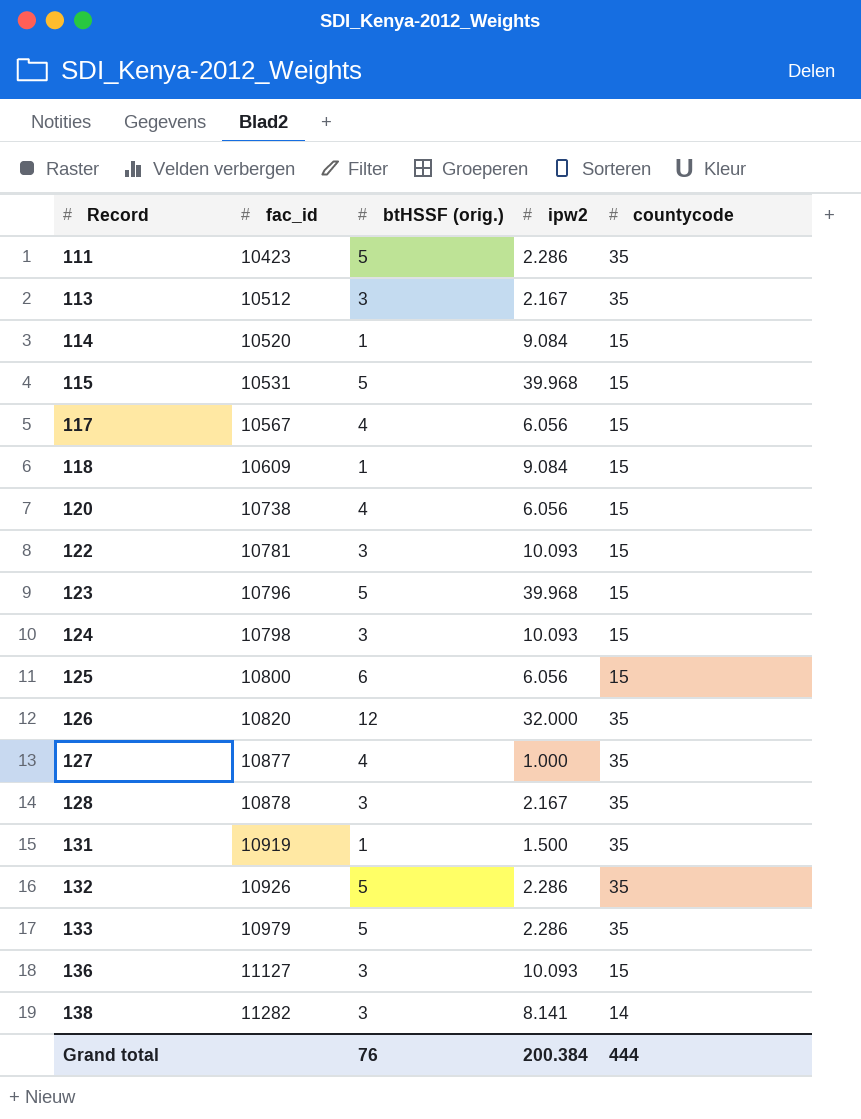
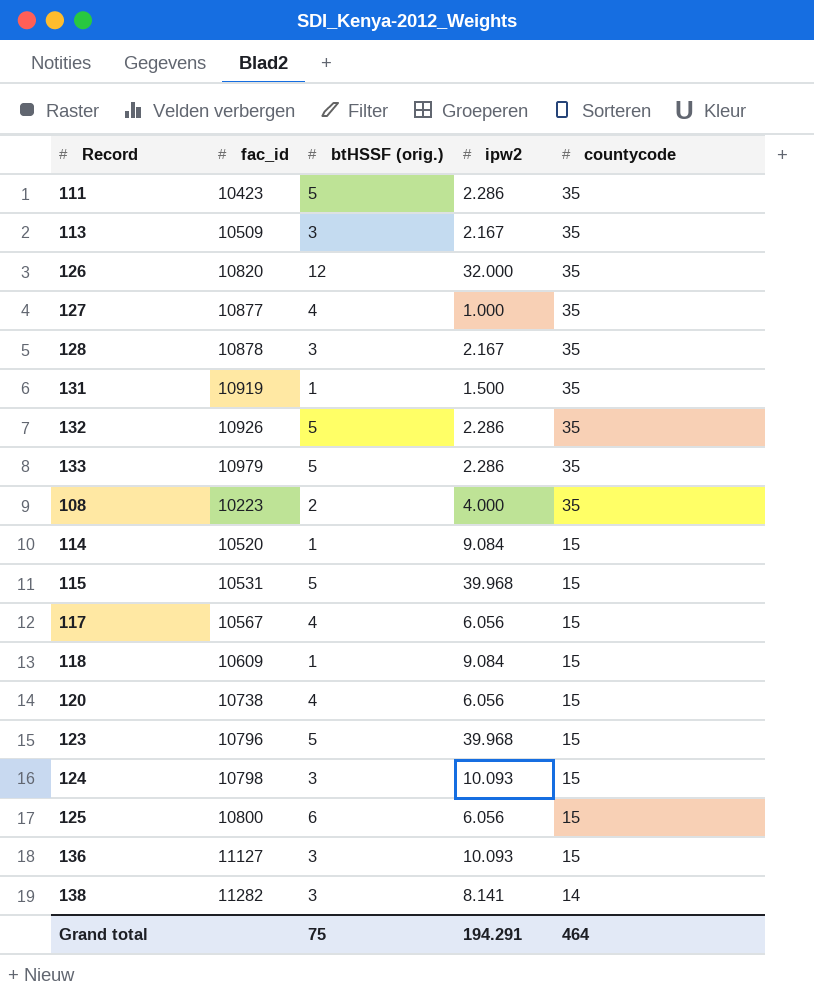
row order: Record ascending -> countycode descending
row 122: 10781 | 3 | 10.093 | 15 -> none
113 | fac_id: 10512 -> 10509
row 108: none -> 10223 | 2 | 4.000 | 35
Grand total | btHSSF (orig.): 76 -> 75
Grand total | ipw2: 200.384 -> 194.291
Grand total | countycode: 444 -> 464

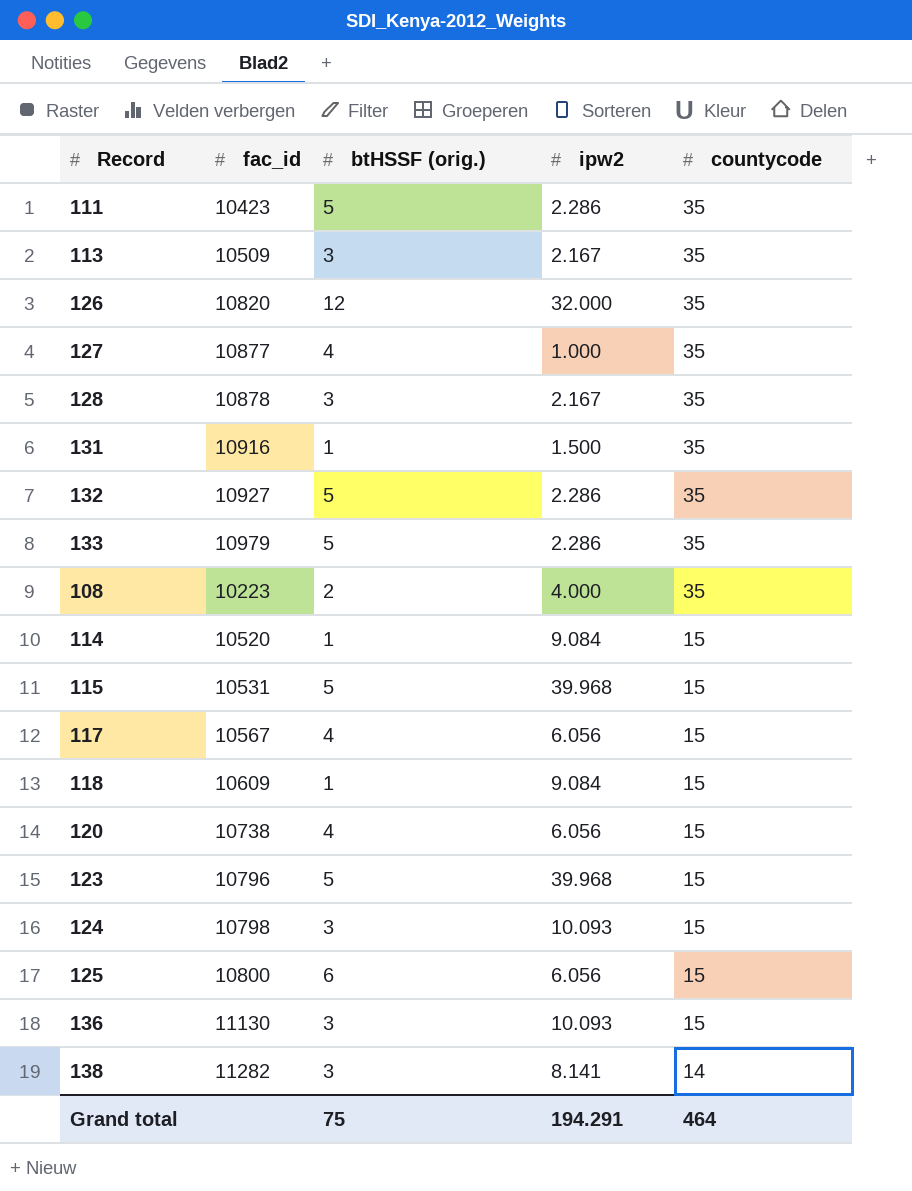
131 | fac_id: 10919 -> 10916
132 | fac_id: 10926 -> 10927
136 | fac_id: 11127 -> 11130

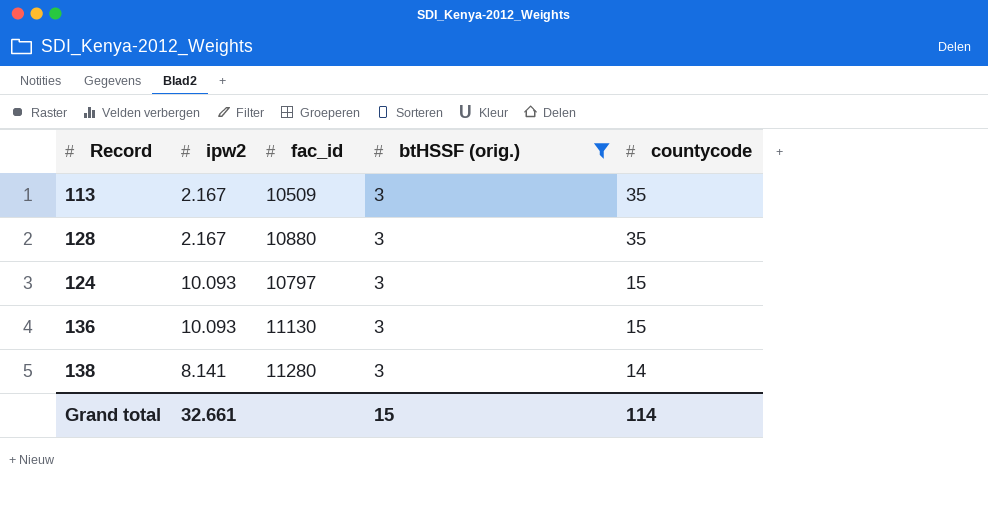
filter: none -> btHSSF (orig.) = 3
column ipw2 | position: 4 -> 2
128 | fac_id: 10878 -> 10880
124 | fac_id: 10798 -> 10797
138 | fac_id: 11282 -> 11280
Grand total | ipw2: 194.291 -> 32.661
Grand total | btHSSF (orig.): 75 -> 15
Grand total | countycode: 464 -> 114

